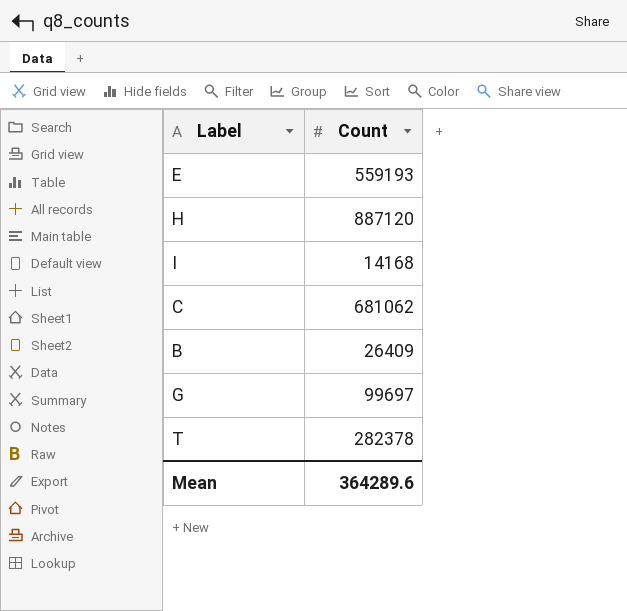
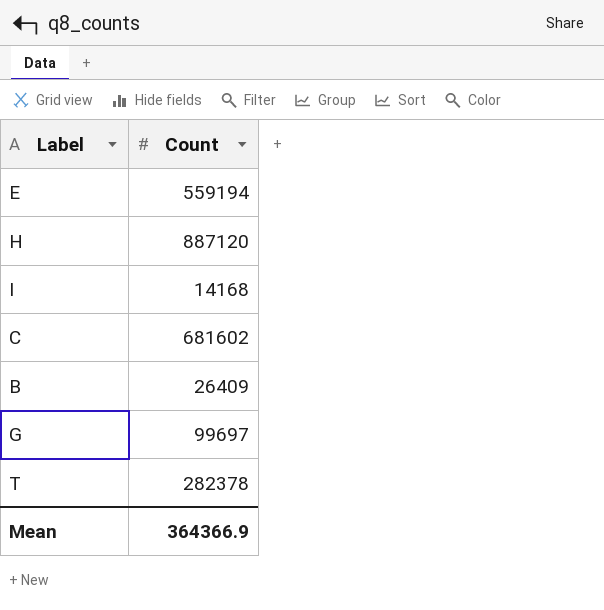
E | Count: 559193 -> 559194
C | Count: 681062 -> 681602
Mean | Count: 364289.6 -> 364366.9

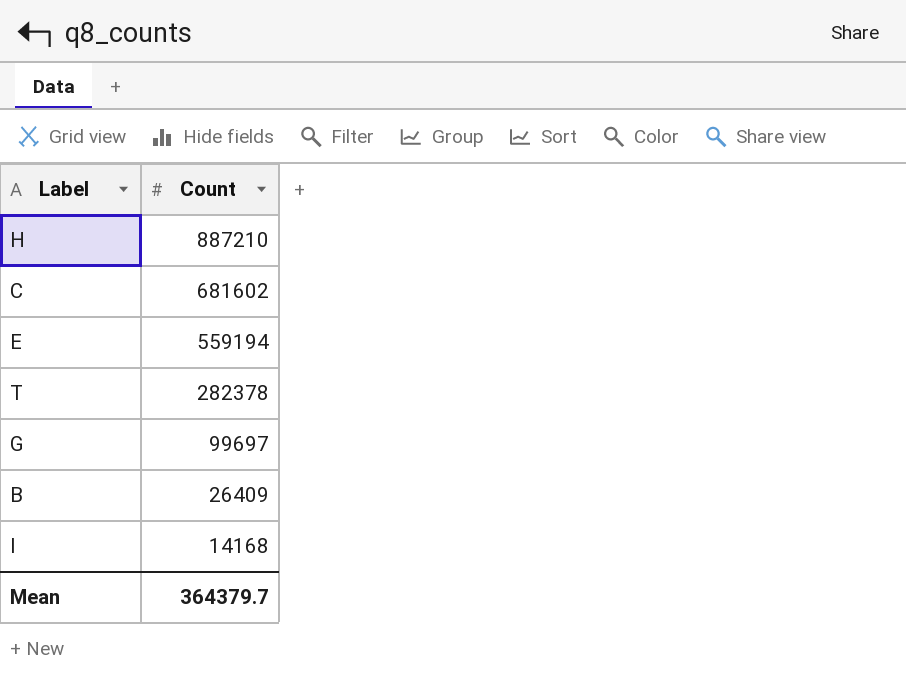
row order: none -> Count descending
H | Count: 887120 -> 887210
Mean | Count: 364366.9 -> 364379.7

